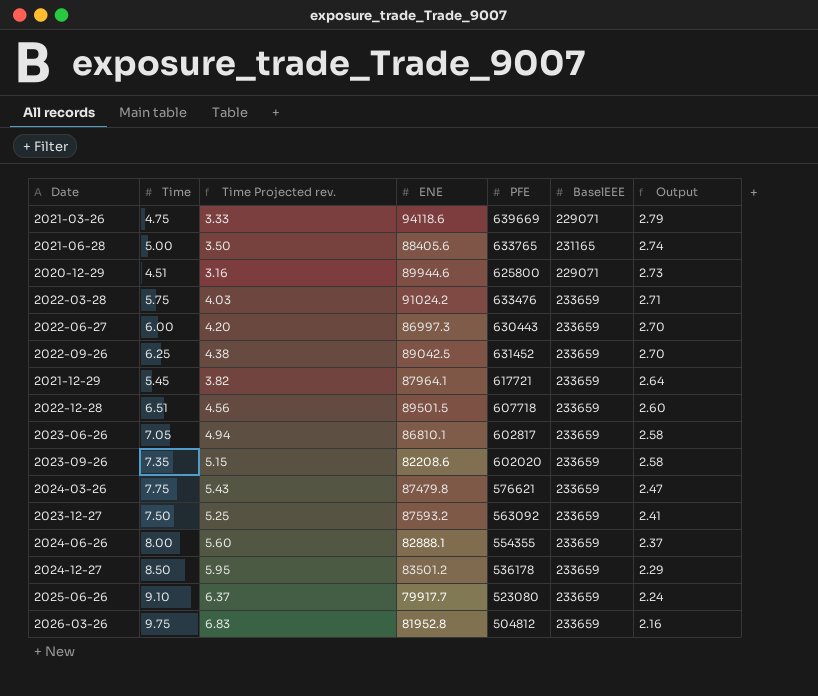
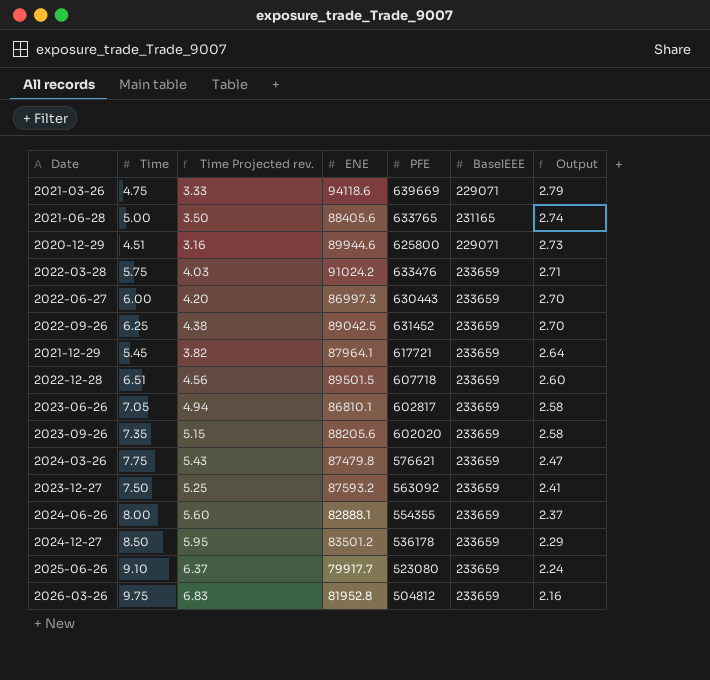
2023-09-26 | ENE: 82208.6 -> 88205.6

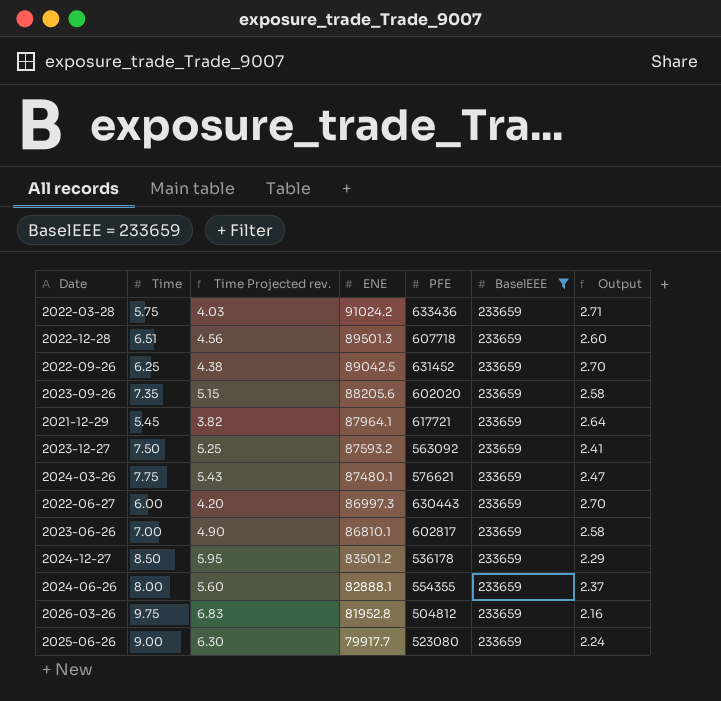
filter: none -> BaselEEE = 233659
row order: Output descending -> ENE descending
2022-03-28 | PFE: 633476 -> 633436
2022-12-28 | ENE: 89501.5 -> 89501.3
2024-03-26 | ENE: 87479.8 -> 87480.1
2023-06-26 | Time: 7.05 -> 7.00
2023-06-26 | Time Projected rev.: 4.94 -> 4.90
2025-06-26 | Time: 9.10 -> 9.00
2025-06-26 | Time Projected rev.: 6.37 -> 6.30

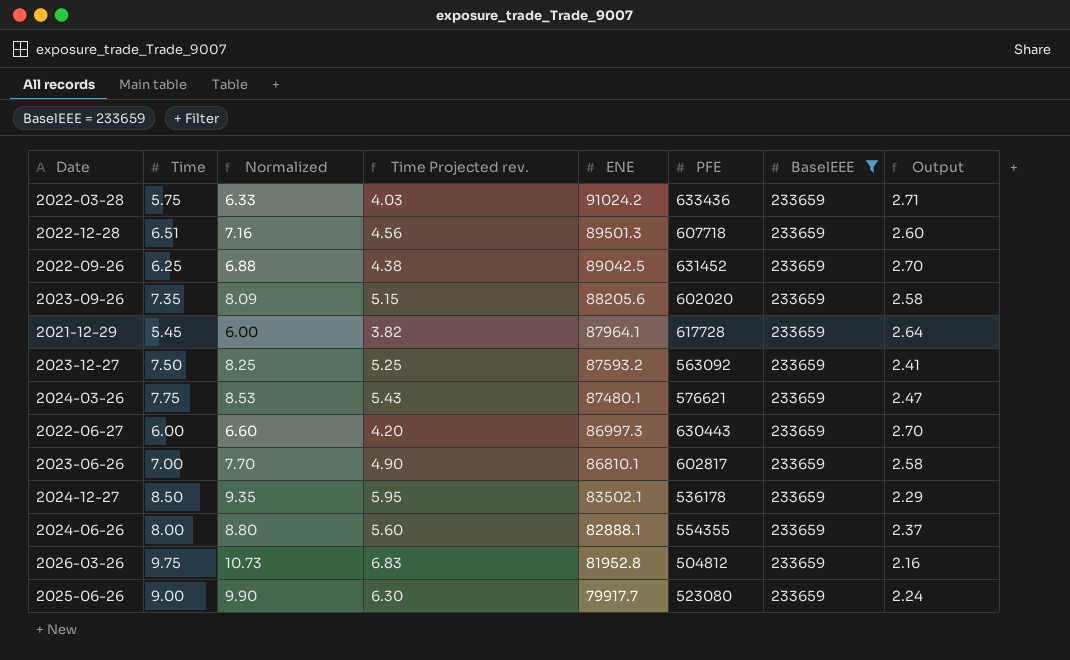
column Normalized | formula: none -> [Time] * 1.1
2021-12-29 | PFE: 617721 -> 617728
2024-12-27 | ENE: 83501.2 -> 83502.1

